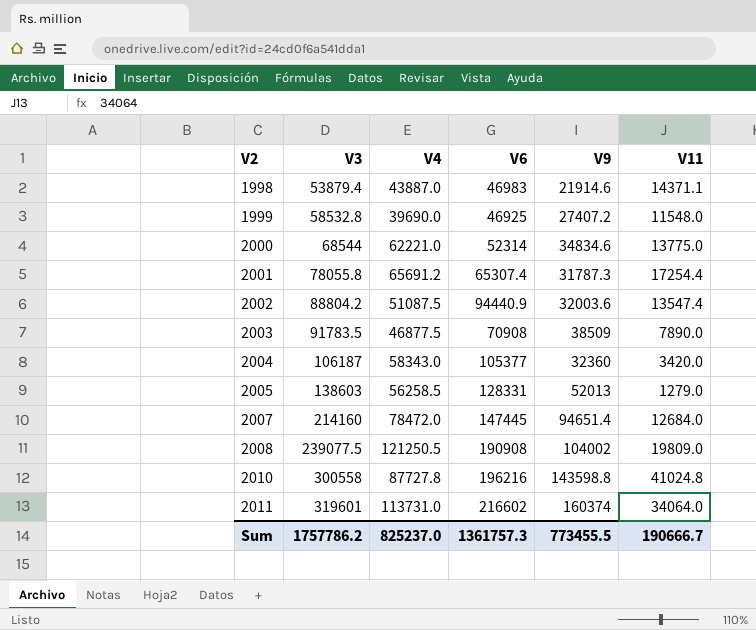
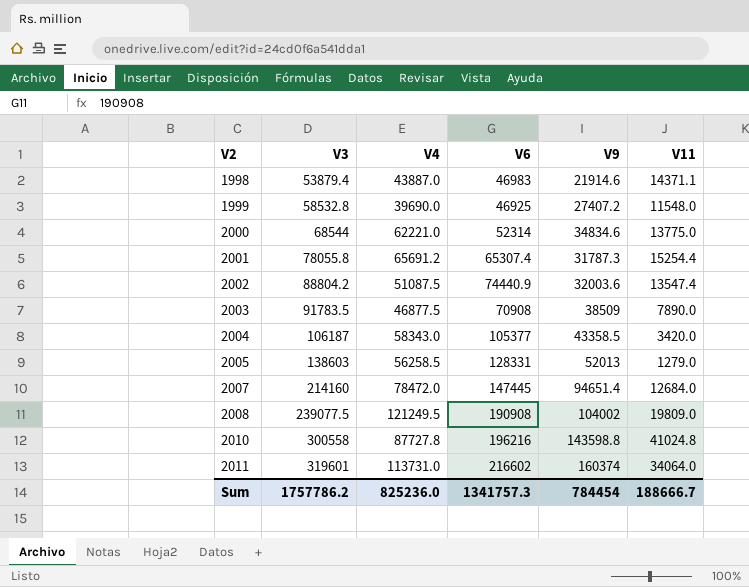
2001 | V11: 17254.4 -> 15254.4
2002 | V6: 94440.9 -> 74440.9
2004 | V9: 32360 -> 43358.5
2008 | V4: 121250.5 -> 121249.5
Sum | V4: 825237.0 -> 825236.0
Sum | V6: 1361757.3 -> 1341757.3
Sum | V9: 773455.5 -> 784454
Sum | V11: 190666.7 -> 188666.7

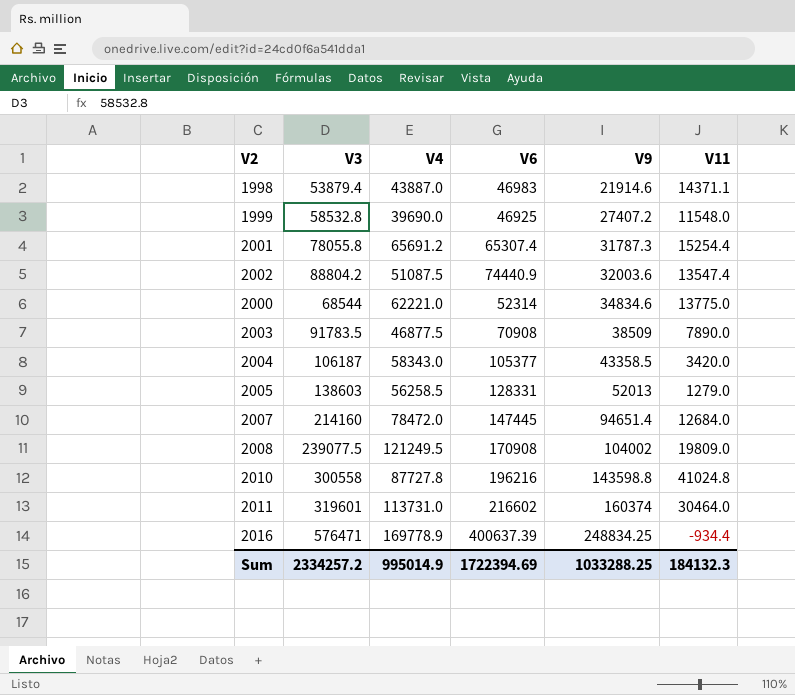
row order: V2 ascending -> V9 ascending
2008 | V6: 190908 -> 170908
2011 | V11: 34064.0 -> 30464.0
row 2016: none -> 576471 | 169778.9 | 400637.39 | 248834.25 | -934.4
Sum | V3: 1757786.2 -> 2334257.2
Sum | V4: 825236.0 -> 995014.9
Sum | V6: 1341757.3 -> 1722394.69
Sum | V9: 784454 -> 1033288.25
Sum | V11: 188666.7 -> 184132.3

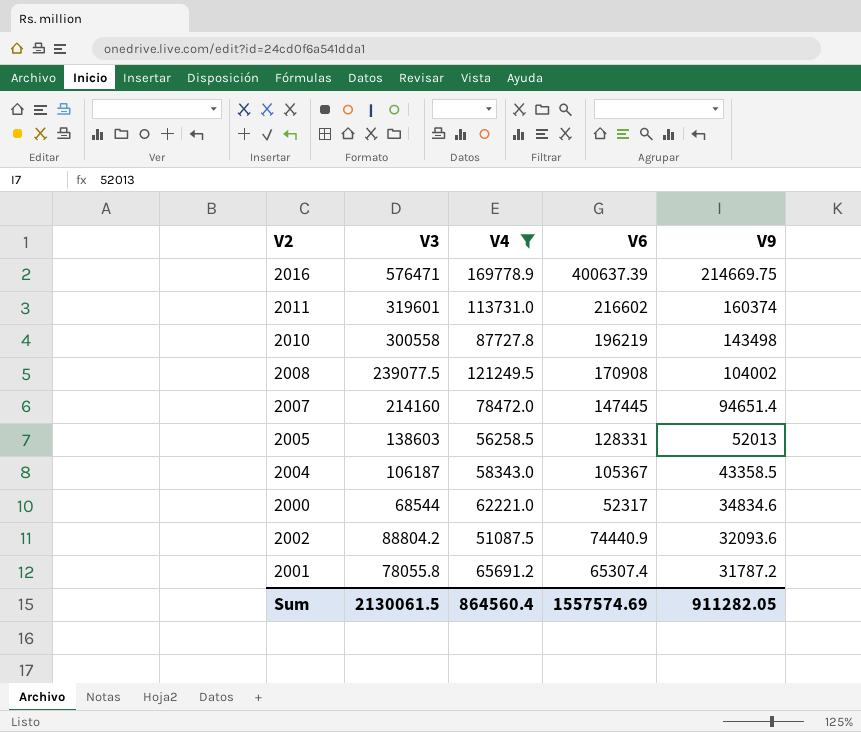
filter: none -> V4 >= 51087.5
row order: V9 ascending -> V9 descending
column V11 | position: 6 -> none
2016 | V9: 248834.25 -> 214669.75
2010 | V6: 196216 -> 196219
2010 | V9: 143598.8 -> 143498
2004 | V6: 105377 -> 105367
2000 | V6: 52314 -> 52317
2002 | V9: 32003.6 -> 32093.6
2001 | V9: 31787.3 -> 31787.2
Sum | V3: 2334257.2 -> 2130061.5
Sum | V4: 995014.9 -> 864560.4
Sum | V6: 1722394.69 -> 1557574.69
Sum | V9: 1033288.25 -> 911282.05

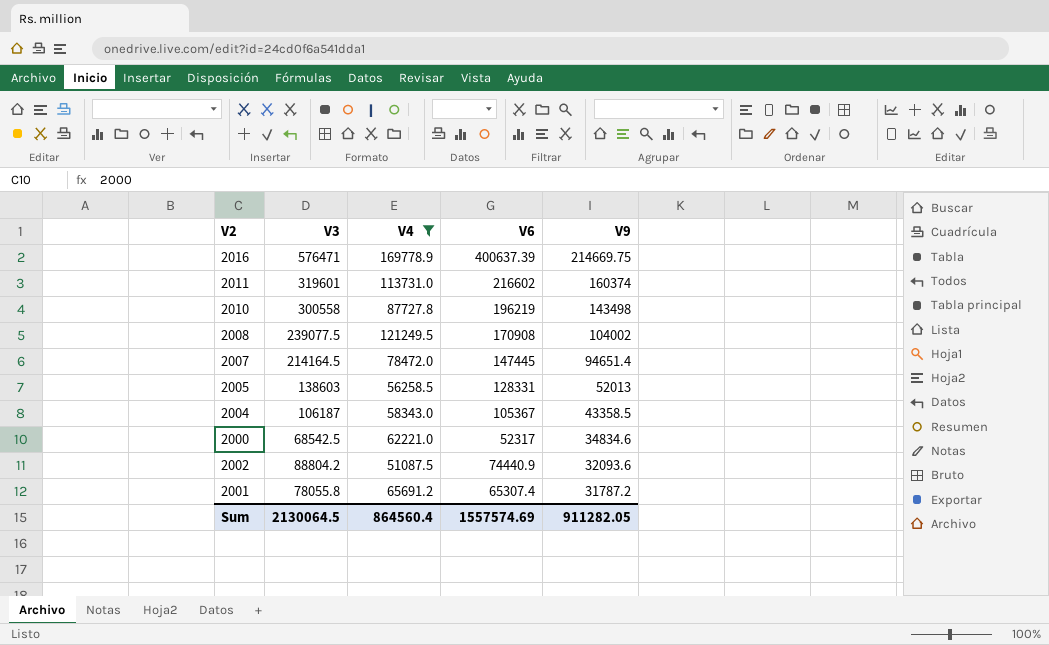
2007 | V3: 214160 -> 214164.5
2000 | V3: 68544 -> 68542.5
Sum | V3: 2130061.5 -> 2130064.5

